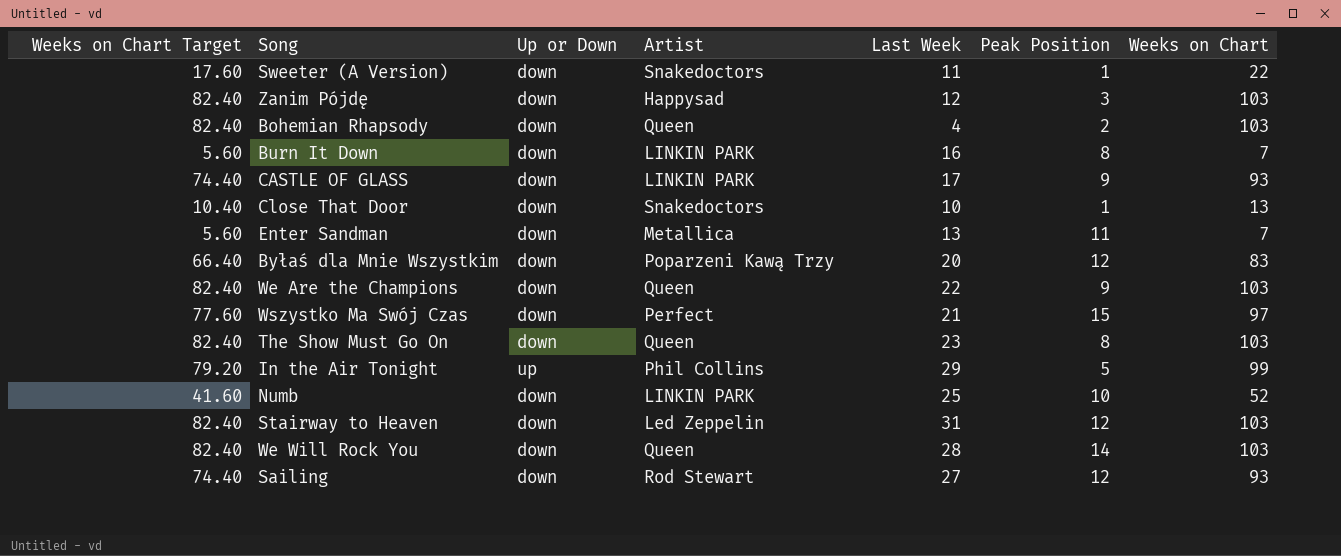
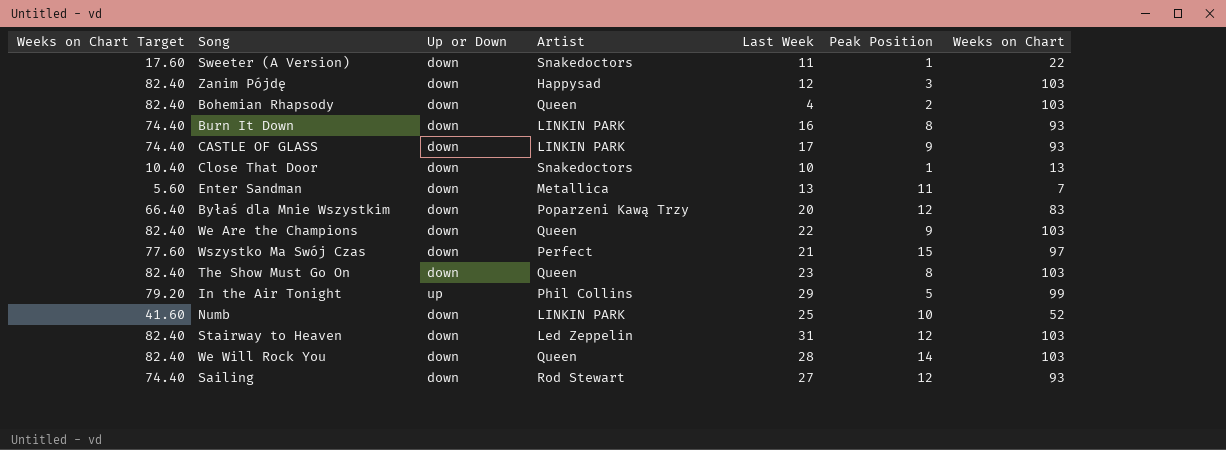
Burn It Down | Weeks on Chart Target: 5.60 -> 74.40
Burn It Down | Weeks on Chart: 7 -> 93

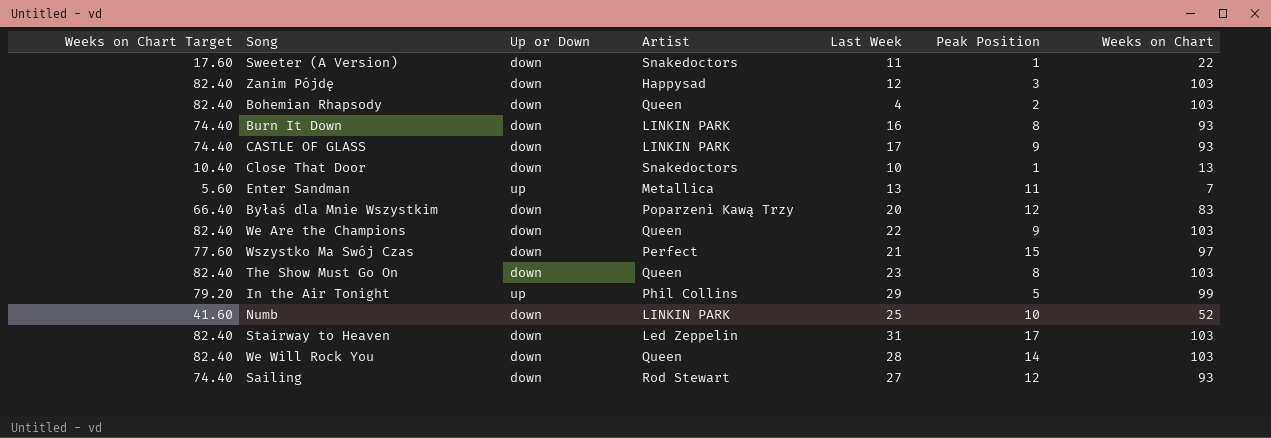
Enter Sandman | Up or Down: down -> up
Stairway to Heaven | Peak Position: 12 -> 17

